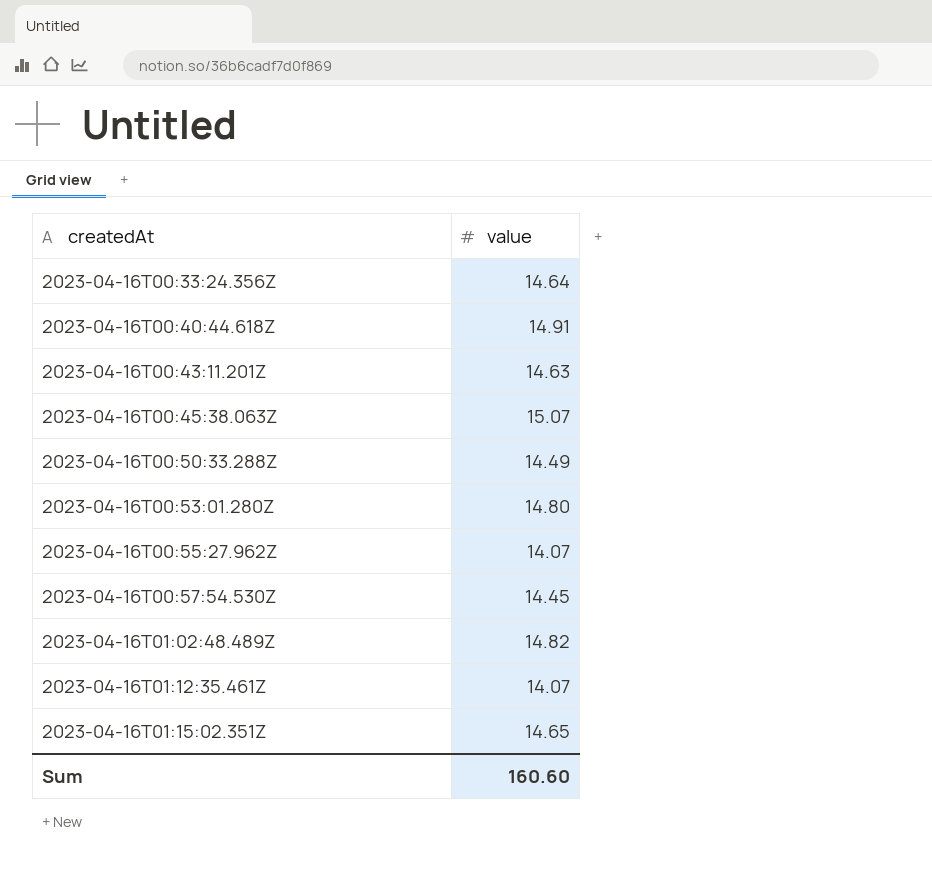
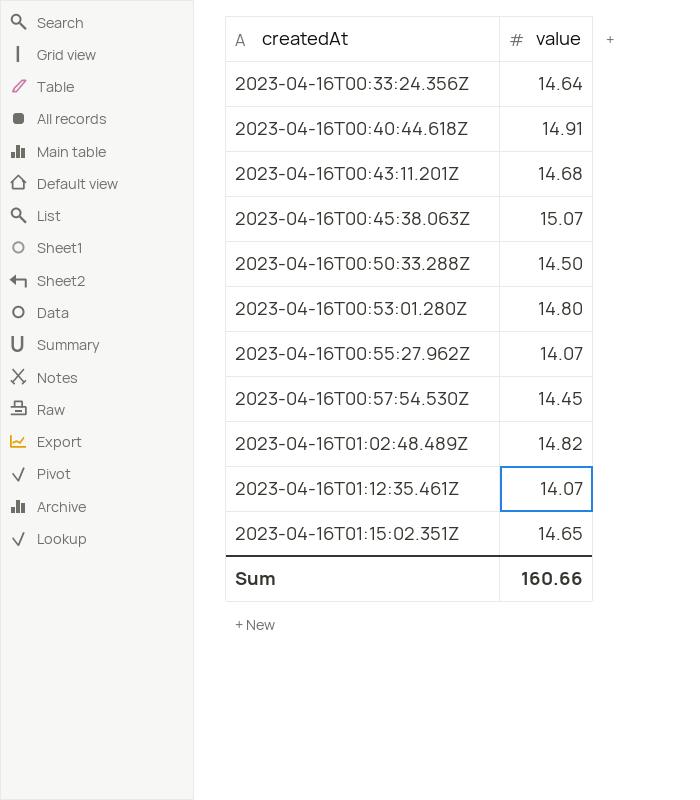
2023-04-16T00:43:11.201Z | value: 14.63 -> 14.68
2023-04-16T00:50:33.288Z | value: 14.49 -> 14.50
Sum | value: 160.60 -> 160.66

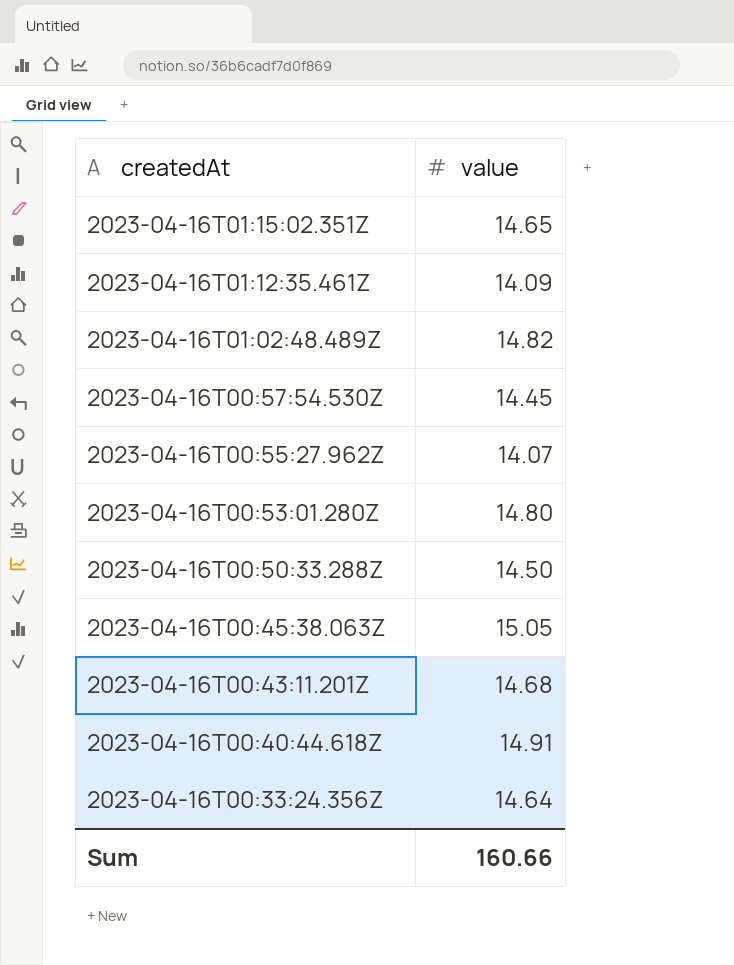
row order: createdAt ascending -> createdAt descending
2023-04-16T01:12:35.461Z | value: 14.07 -> 14.09
2023-04-16T00:45:38.063Z | value: 15.07 -> 15.05

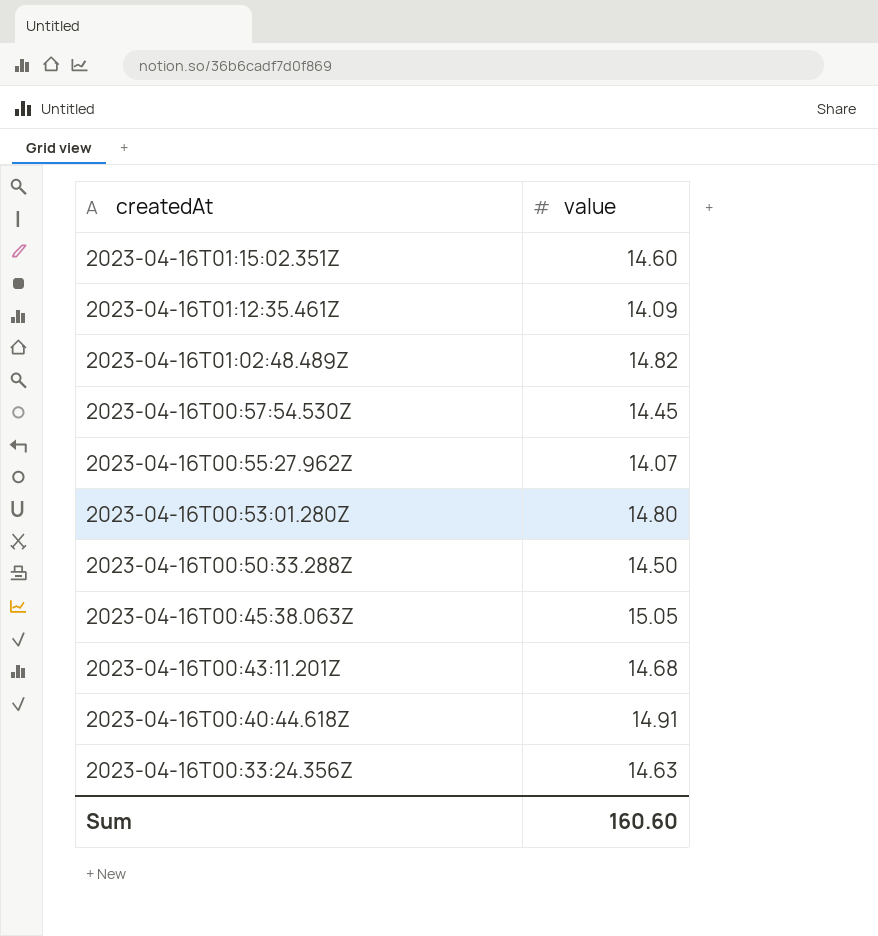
2023-04-16T01:15:02.351Z | value: 14.65 -> 14.60
2023-04-16T00:33:24.356Z | value: 14.64 -> 14.63
Sum | value: 160.66 -> 160.60

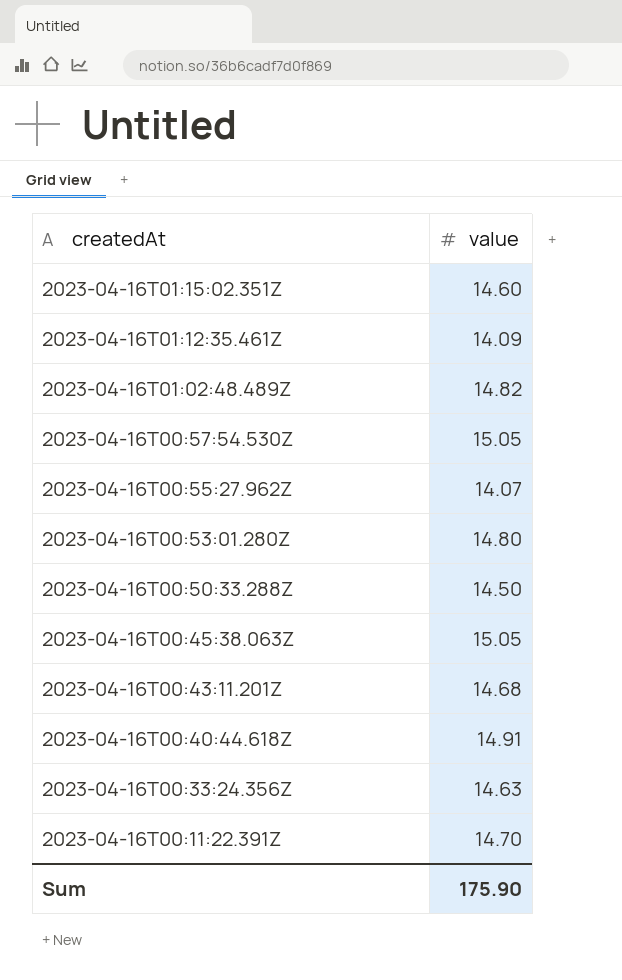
2023-04-16T00:57:54.530Z | value: 14.45 -> 15.05
row 2023-04-16T00:11:22.391Z: none -> 14.70
Sum | value: 160.60 -> 175.90

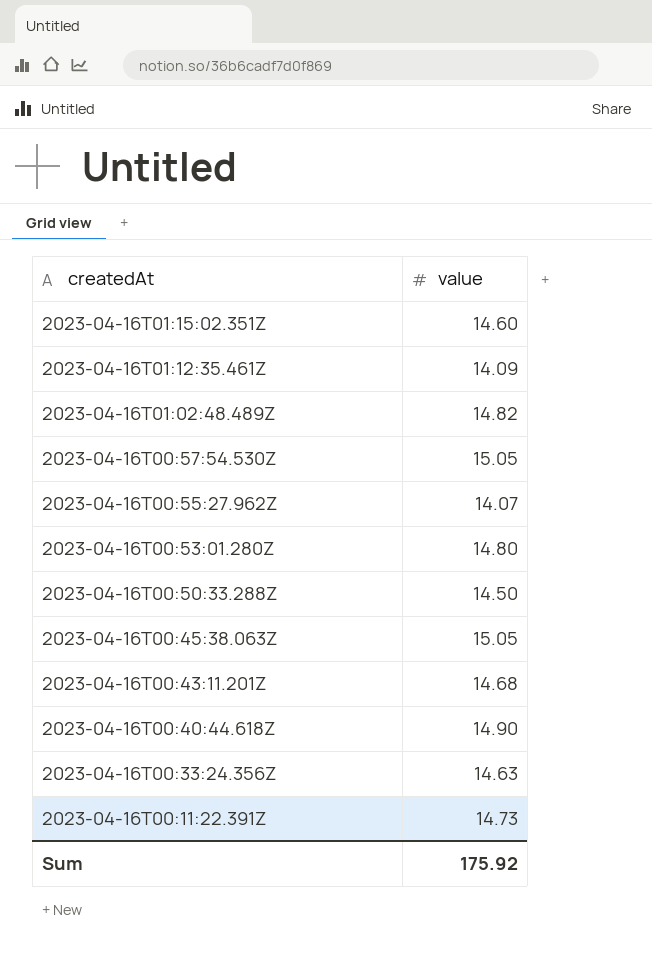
2023-04-16T00:40:44.618Z | value: 14.91 -> 14.90
2023-04-16T00:11:22.391Z | value: 14.70 -> 14.73
Sum | value: 175.90 -> 175.92

